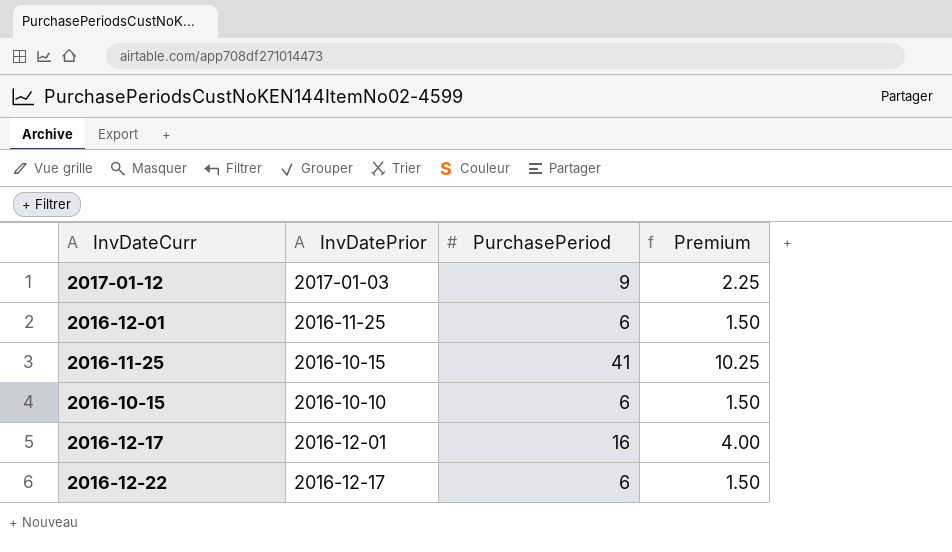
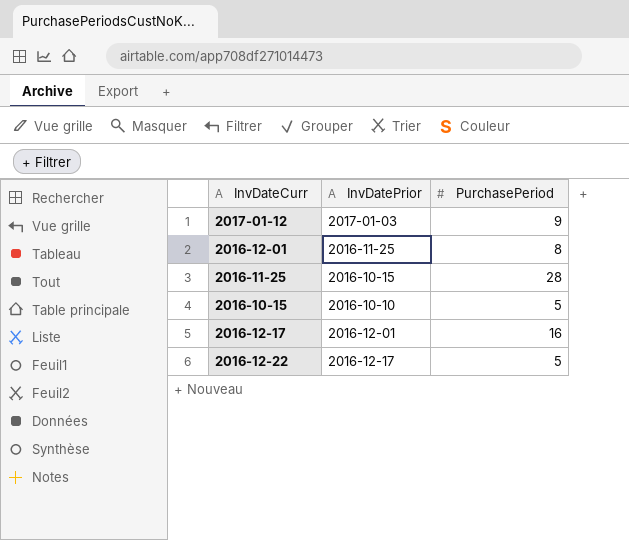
column Premium | formula: [PurchasePeriod] * 0.25 -> none
2016-12-01 | PurchasePeriod: 6 -> 8
2016-11-25 | PurchasePeriod: 41 -> 28
2016-10-15 | PurchasePeriod: 6 -> 5
2016-12-22 | PurchasePeriod: 6 -> 5

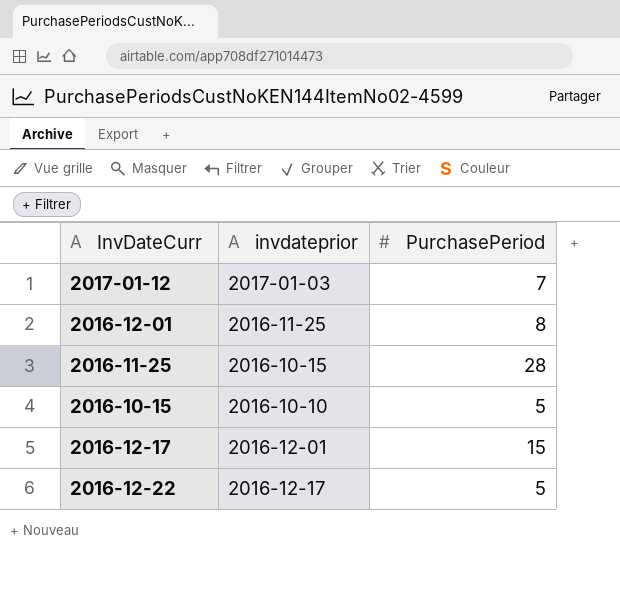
column name: InvDatePrior -> invdateprior
2017-01-12 | PurchasePeriod: 9 -> 7
2016-12-17 | PurchasePeriod: 16 -> 15

